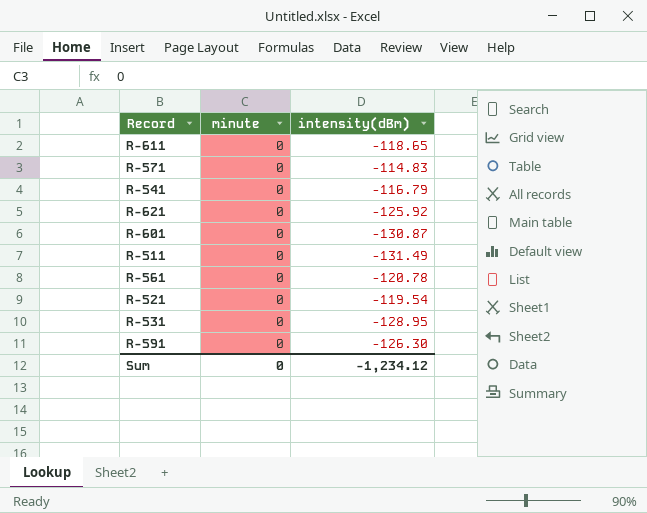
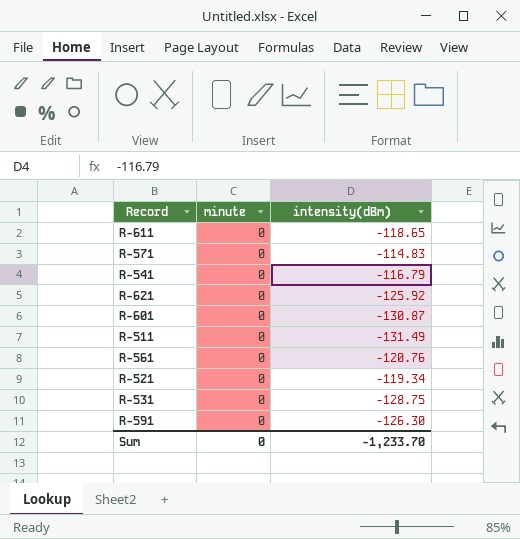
R-561 | intensity(dBm): -120.78 -> -120.76
R-521 | intensity(dBm): -119.54 -> -119.34
R-531 | intensity(dBm): -128.95 -> -128.75
Sum | intensity(dBm): -1,234.12 -> -1,233.70

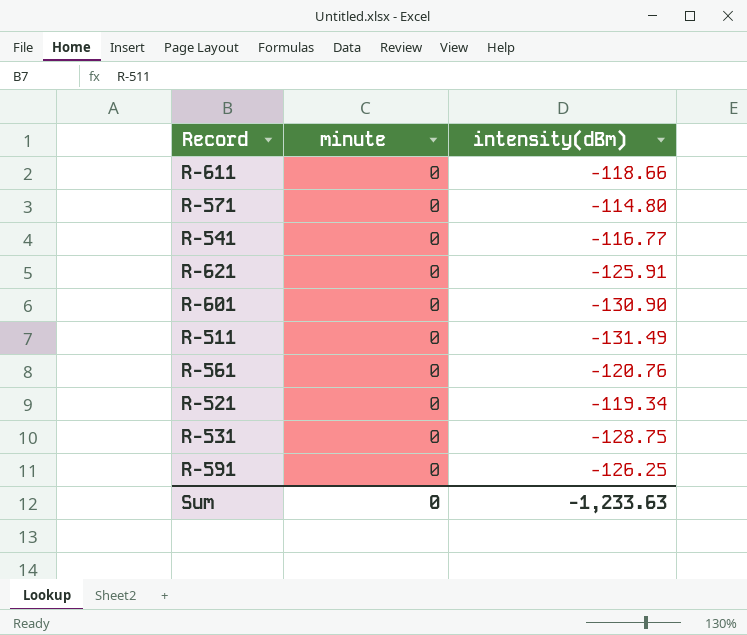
R-611 | intensity(dBm): -118.65 -> -118.66
R-571 | intensity(dBm): -114.83 -> -114.80
R-541 | intensity(dBm): -116.79 -> -116.77
R-621 | intensity(dBm): -125.92 -> -125.91
R-601 | intensity(dBm): -130.87 -> -130.90
R-591 | intensity(dBm): -126.30 -> -126.25
Sum | intensity(dBm): -1,233.70 -> -1,233.63

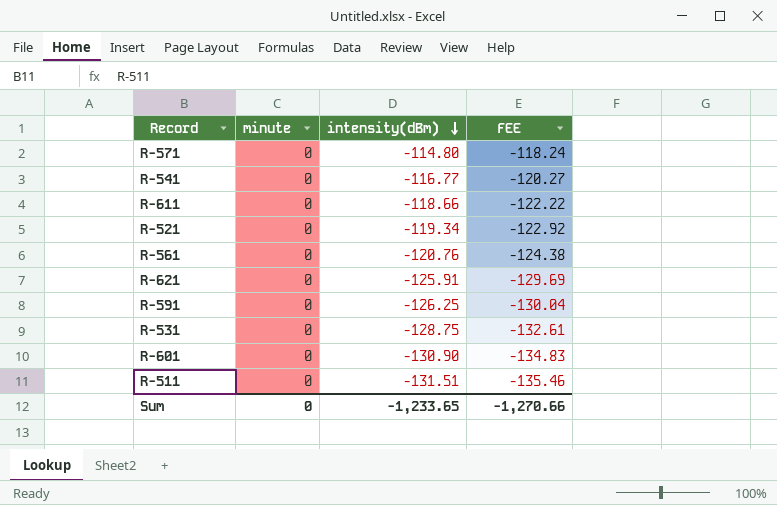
row order: none -> intensity(dBm) descending
column FEE | formula: none -> [intensity(dBm)] * 1.03
R-511 | intensity(dBm): -131.49 -> -131.51
Sum | intensity(dBm): -1,233.63 -> -1,233.65

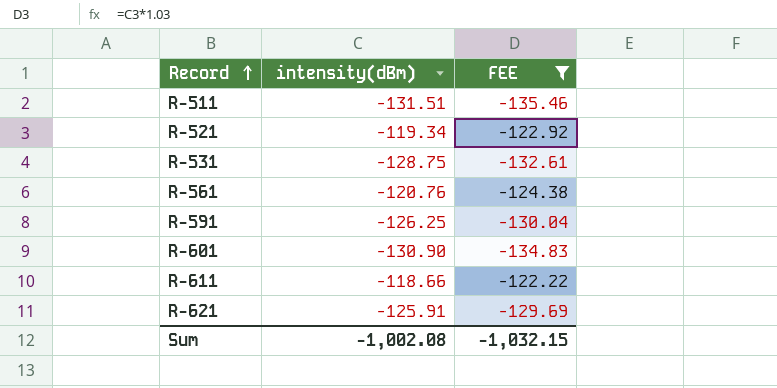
filter: none -> FEE <= -122.22
row order: intensity(dBm) descending -> Record ascending
column minute | position: 2 -> none
Sum | intensity(dBm): -1,233.65 -> -1,002.08
Sum | FEE: -1,270.66 -> -1,032.15

